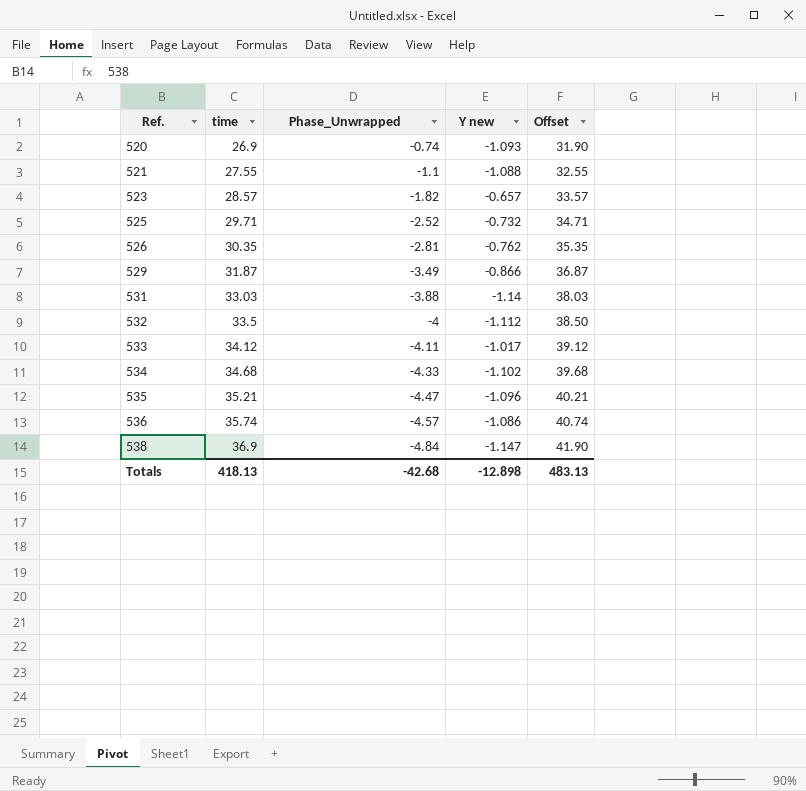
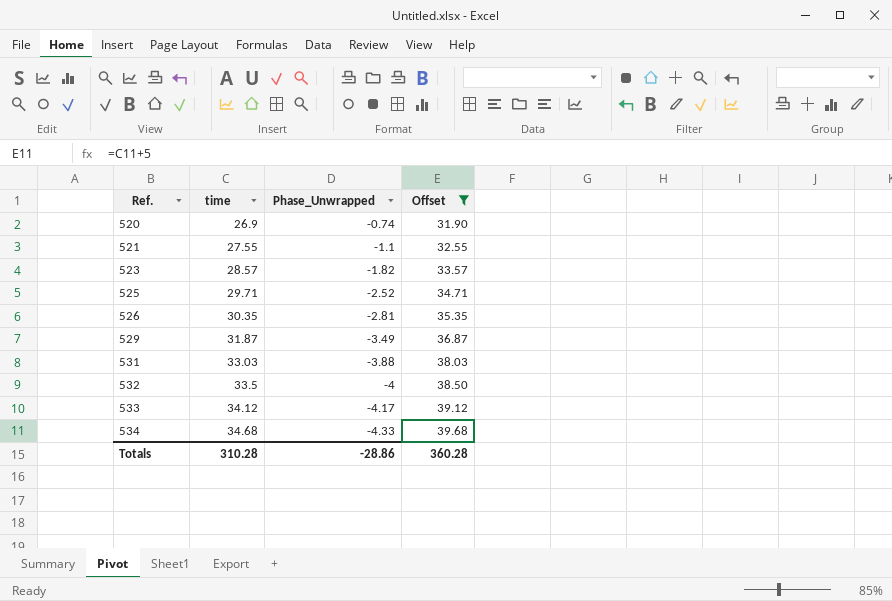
filter: none -> Offset <= 39.68
column Y new | position: 4 -> none
533 | Phase_Unwrapped: -4.11 -> -4.17
Totals | time: 418.13 -> 310.28
Totals | Phase_Unwrapped: -42.68 -> -28.86
Totals | Offset: 483.13 -> 360.28

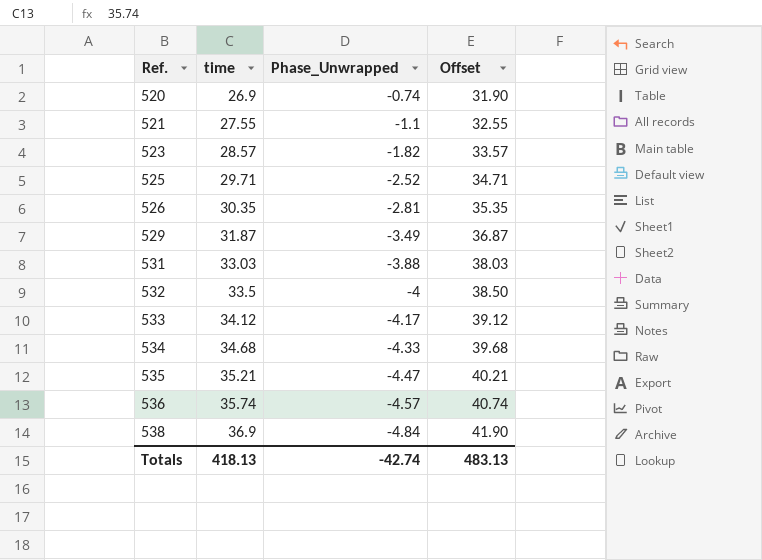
filter: Offset <= 39.68 -> none
Totals | time: 310.28 -> 418.13
Totals | Phase_Unwrapped: -28.86 -> -42.74
Totals | Offset: 360.28 -> 483.13

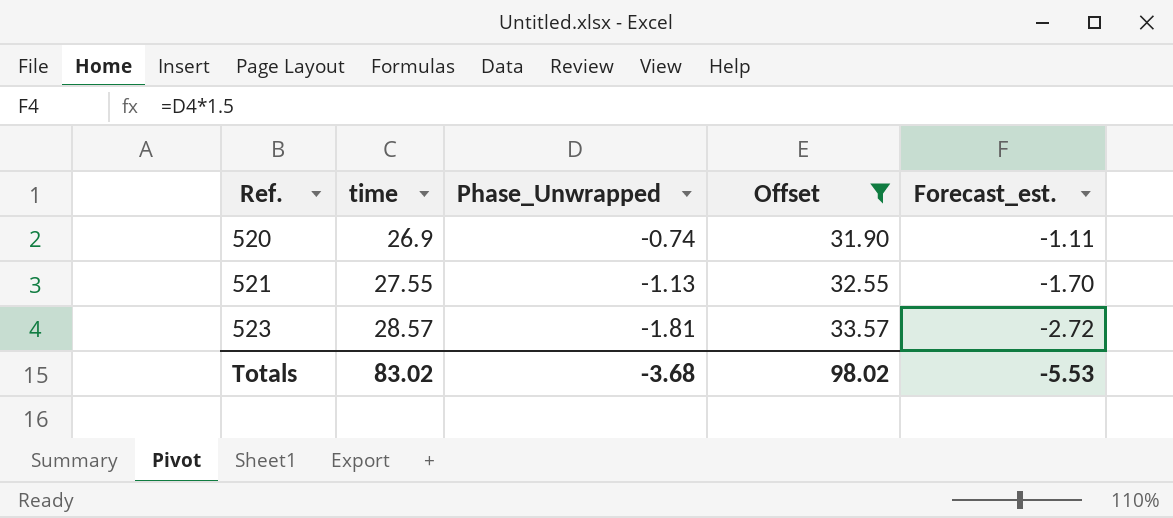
filter: none -> Offset <= 33.57
column Forecast_est. | formula: none -> [Phase_Unwrapped] * 1.5
521 | Phase_Unwrapped: -1.1 -> -1.13
523 | Phase_Unwrapped: -1.82 -> -1.81
Totals | time: 418.13 -> 83.02
Totals | Phase_Unwrapped: -42.74 -> -3.68
Totals | Offset: 483.13 -> 98.02

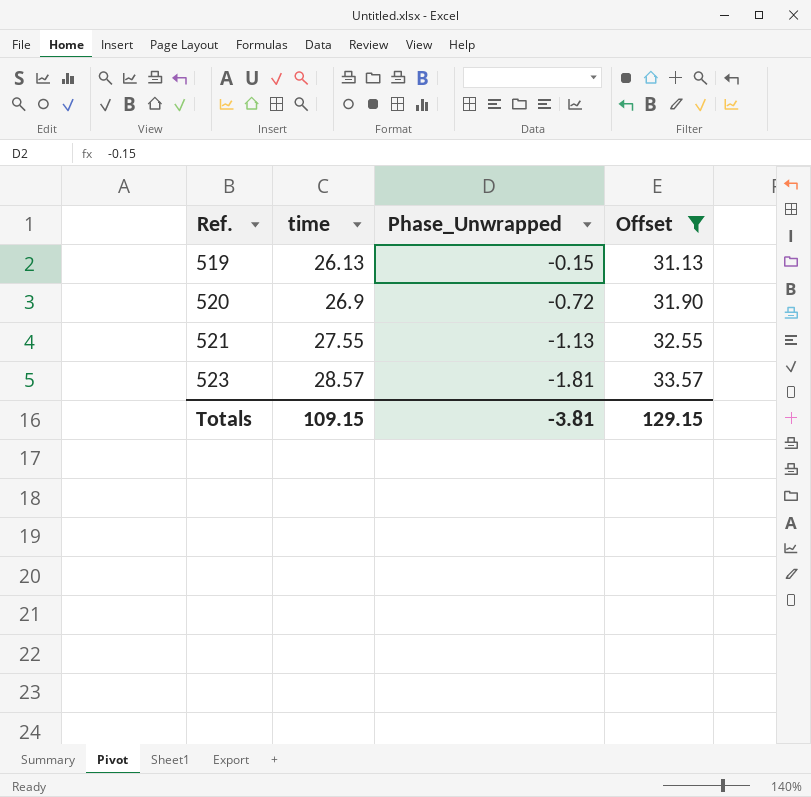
column Forecast_est. | formula: [Phase_Unwrapped] * 1.5 -> none
row 519: none -> 26.13 | -0.15 | 31.13
520 | Phase_Unwrapped: -0.74 -> -0.72
Totals | time: 83.02 -> 109.15
Totals | Phase_Unwrapped: -3.68 -> -3.81
Totals | Offset: 98.02 -> 129.15

